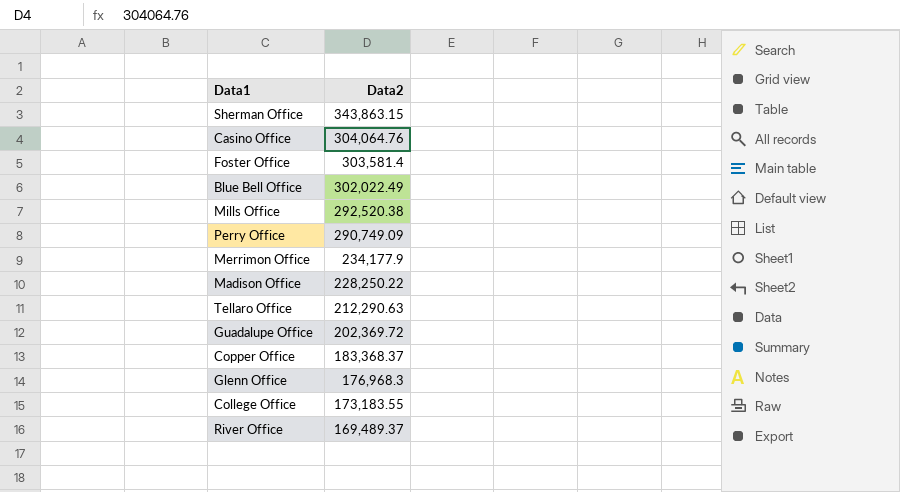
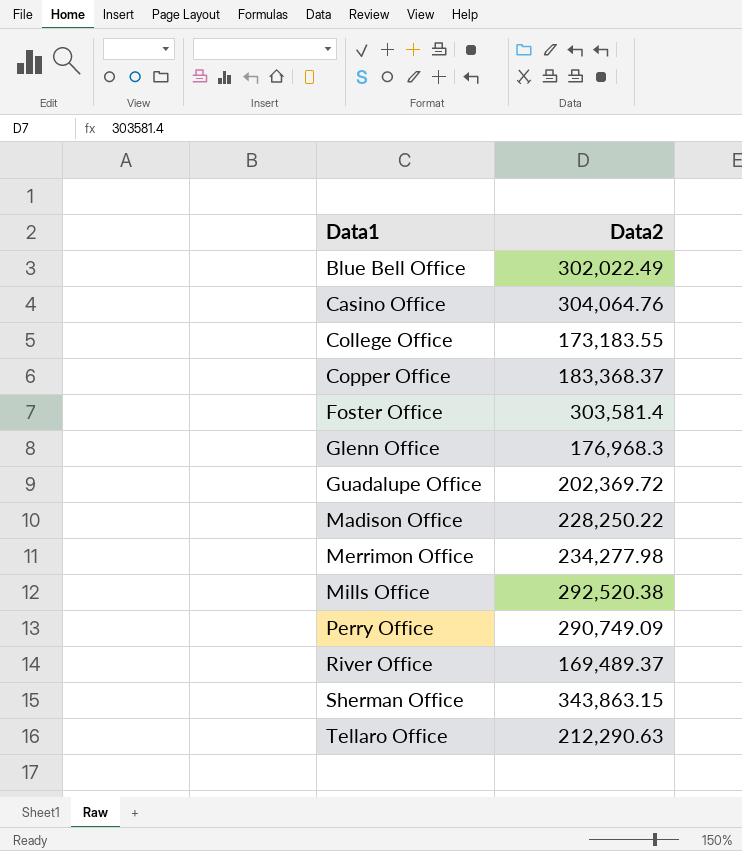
row order: Data2 descending -> Data1 ascending
Merrimon Office | Data2: 234,177.9 -> 234,277.98

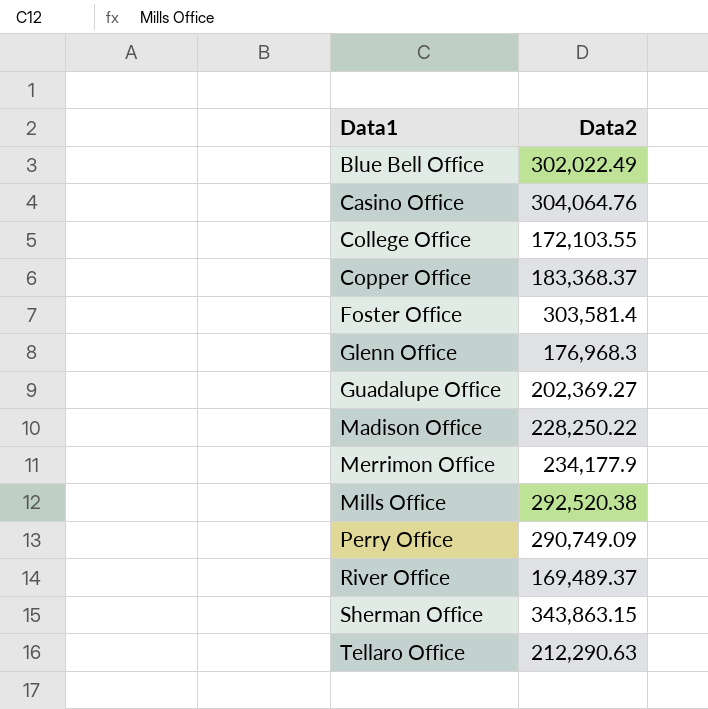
College Office | Data2: 173,183.55 -> 172,103.55
Guadalupe Office | Data2: 202,369.72 -> 202,369.27
Merrimon Office | Data2: 234,277.98 -> 234,177.9

